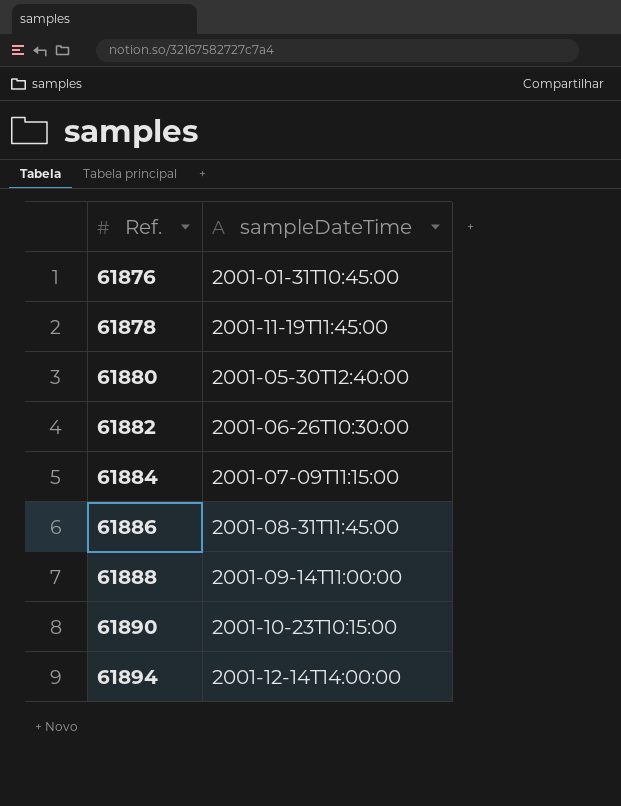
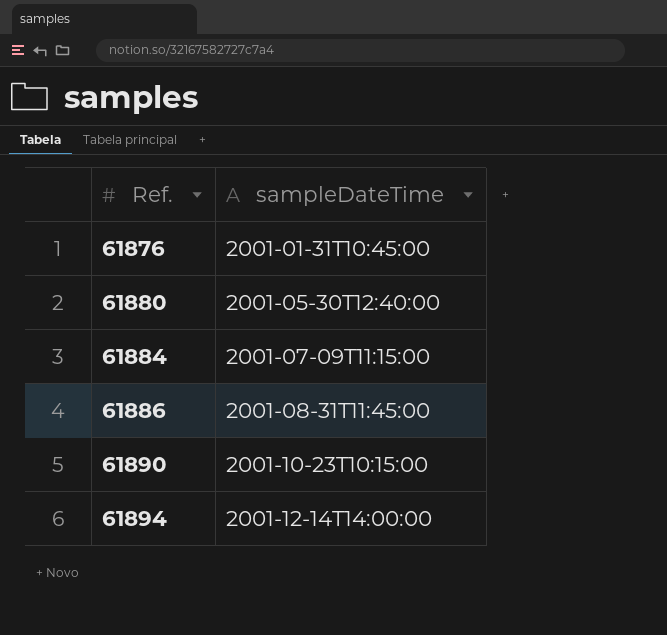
row 61878: 2001-11-19T11:45:00 -> none
row 61882: 2001-06-26T10:30:00 -> none
row 61888: 2001-09-14T11:00:00 -> none

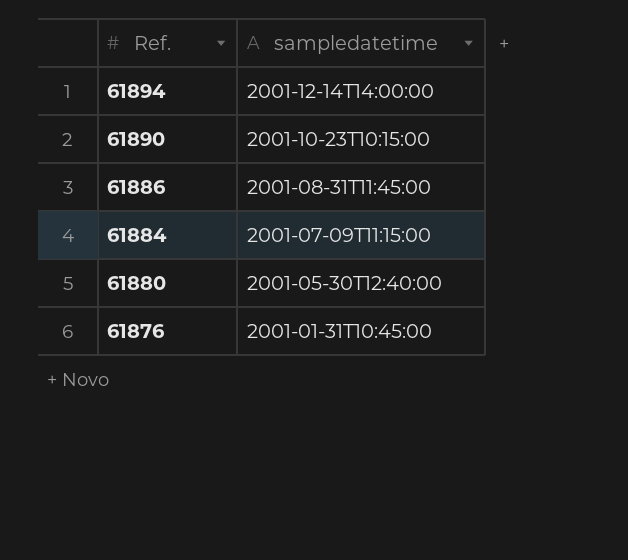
row order: Ref. ascending -> Ref. descending
column name: sampleDateTime -> sampledatetime

